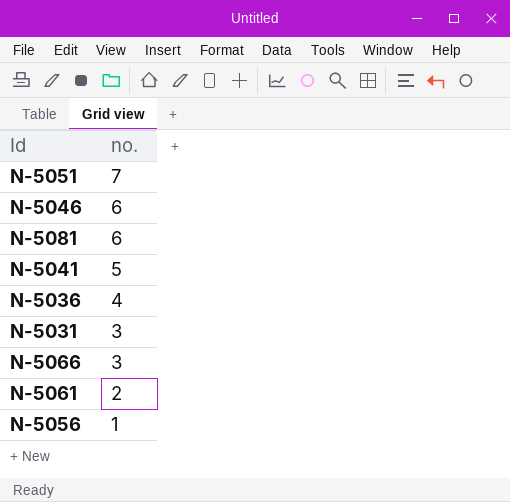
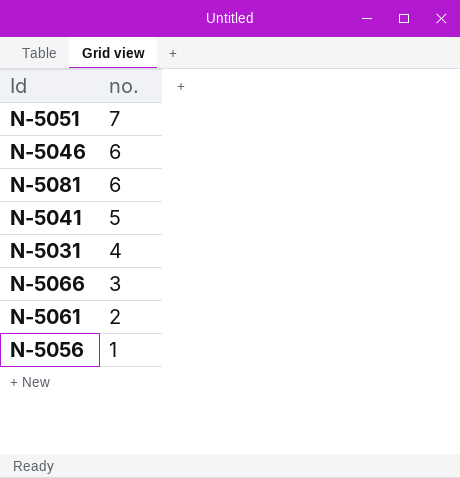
row N-5036: 4 -> none
N-5031 | no.: 3 -> 4

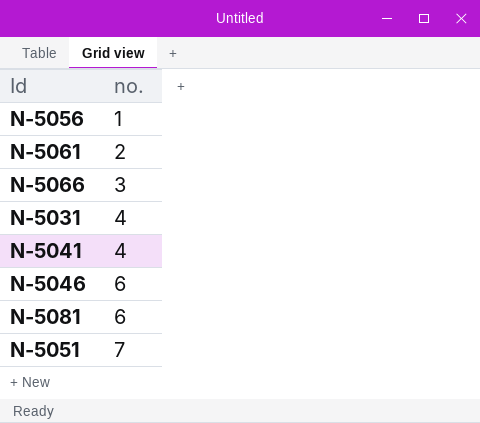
row order: no. descending -> no. ascending
N-5041 | no.: 5 -> 4

